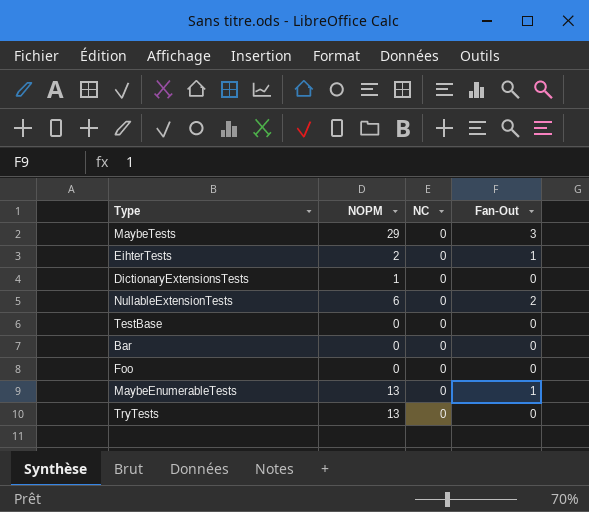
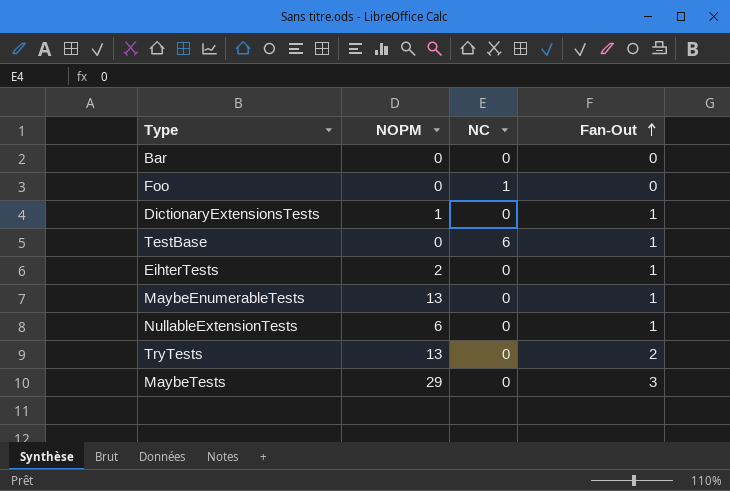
row order: none -> Fan-Out ascending
Foo | NC: 0 -> 1
DictionaryExtensionsTests | Fan-Out: 0 -> 1
TestBase | NC: 0 -> 6
TestBase | Fan-Out: 0 -> 1
NullableExtensionTests | Fan-Out: 2 -> 1
TryTests | Fan-Out: 0 -> 2

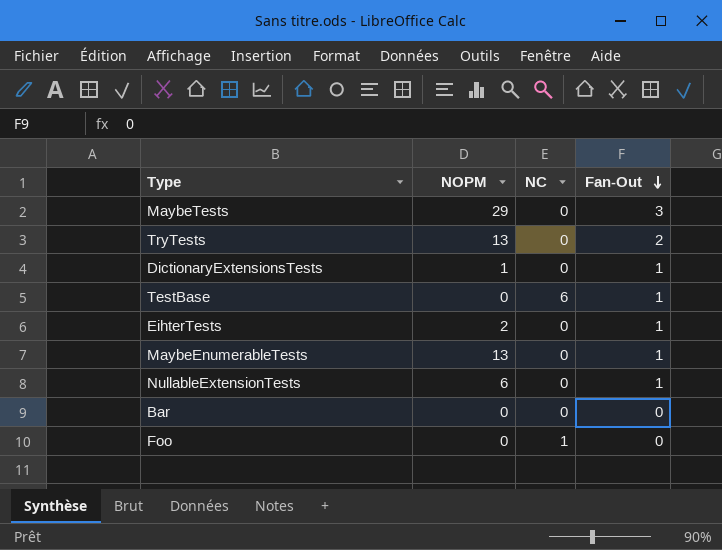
row order: Fan-Out ascending -> Fan-Out descending

